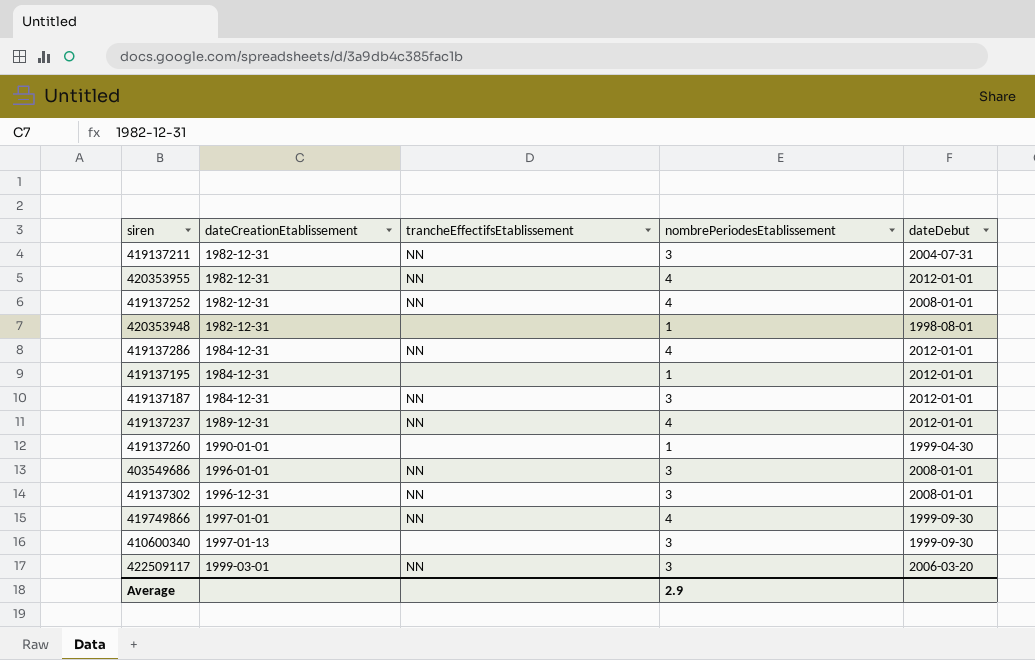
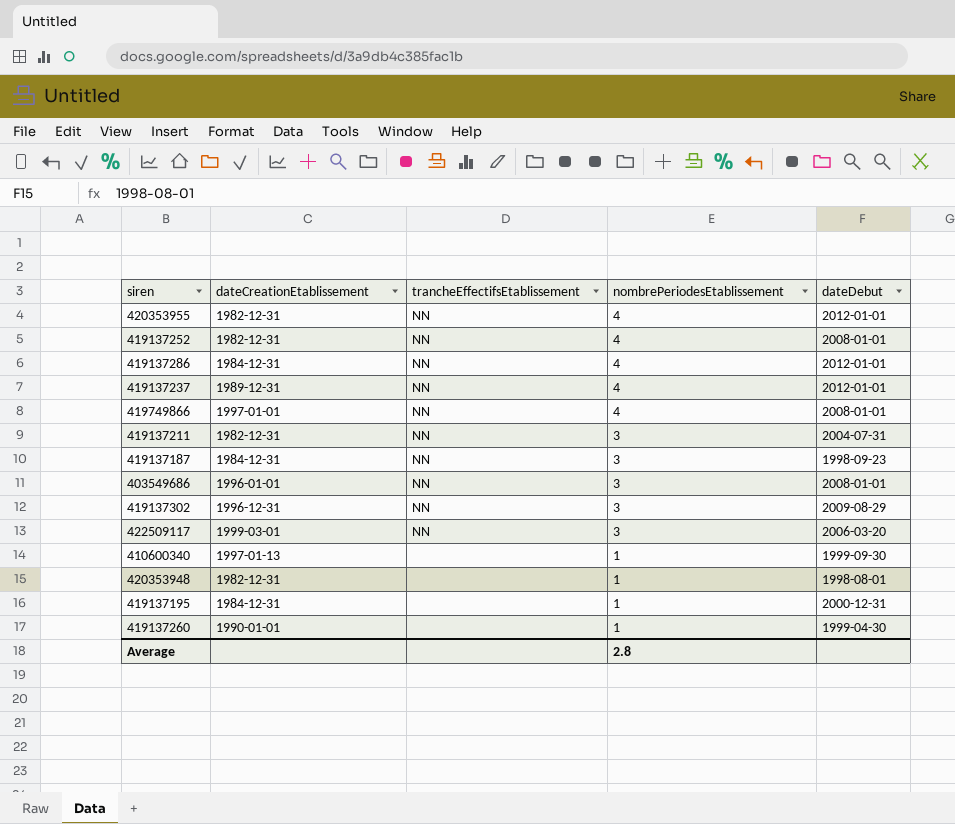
row order: dateCreationEtablissement ascending -> nombrePeriodesEtablissement descending
419749866 | dateDebut: 1999-09-30 -> 2008-01-01
419137187 | dateDebut: 2012-01-01 -> 1998-09-23
419137302 | dateDebut: 2008-01-01 -> 2009-08-29
410600340 | nombrePeriodesEtablissement: 3 -> 1
419137195 | dateDebut: 2012-01-01 -> 2000-12-31
Average | nombrePeriodesEtablissement: 2.9 -> 2.8

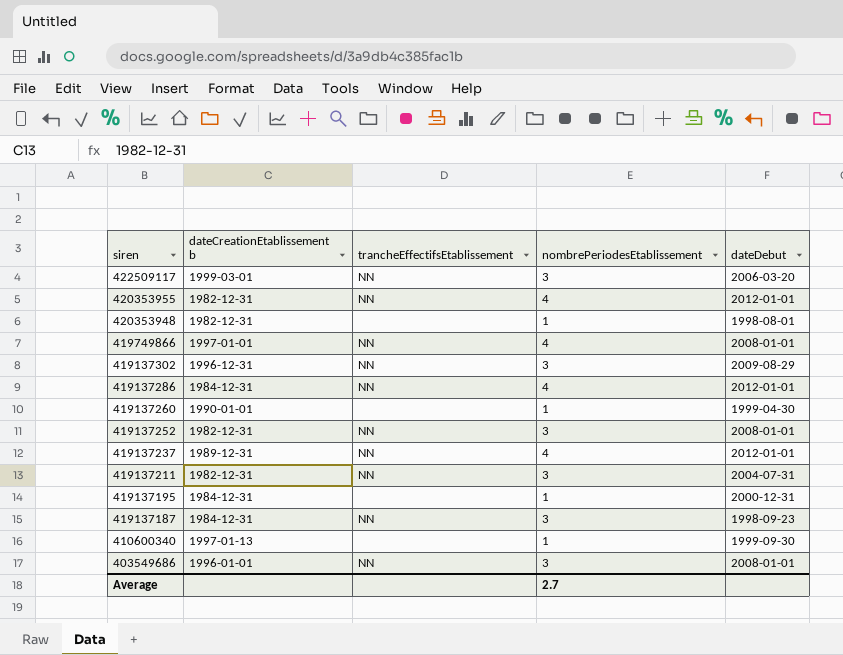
row order: nombrePeriodesEtablissement descending -> siren descending
column name: dateCreationEtablissement -> dateCreationEtablissement b
419137252 | nombrePeriodesEtablissement: 4 -> 3
Average | nombrePeriodesEtablissement: 2.8 -> 2.7

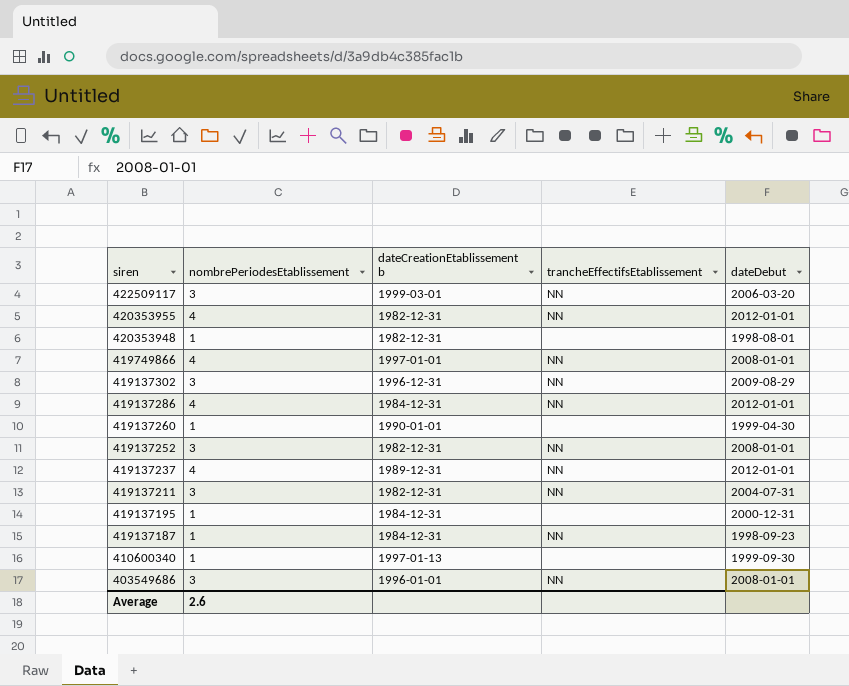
column nombrePeriodesEtablissement | position: 4 -> 2
419137187 | nombrePeriodesEtablissement: 3 -> 1
Average | nombrePeriodesEtablissement: 2.7 -> 2.6

